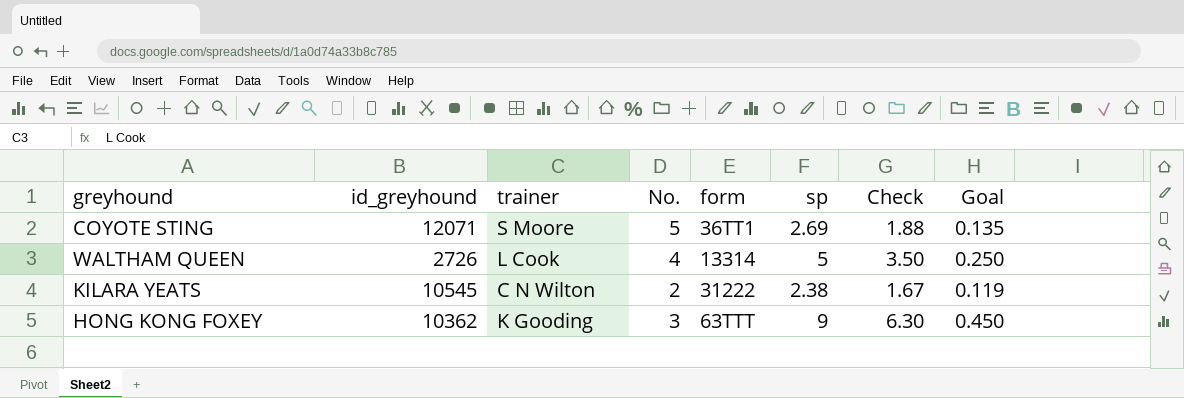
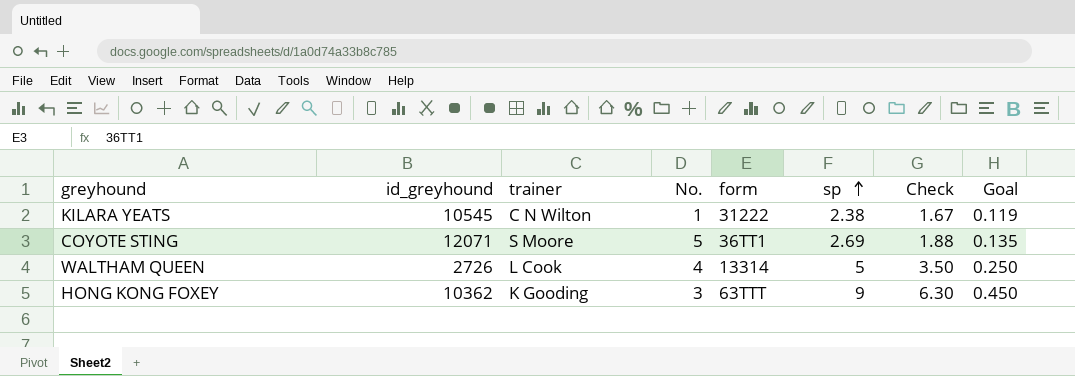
row order: none -> sp ascending
KILARA YEATS | No.: 2 -> 1

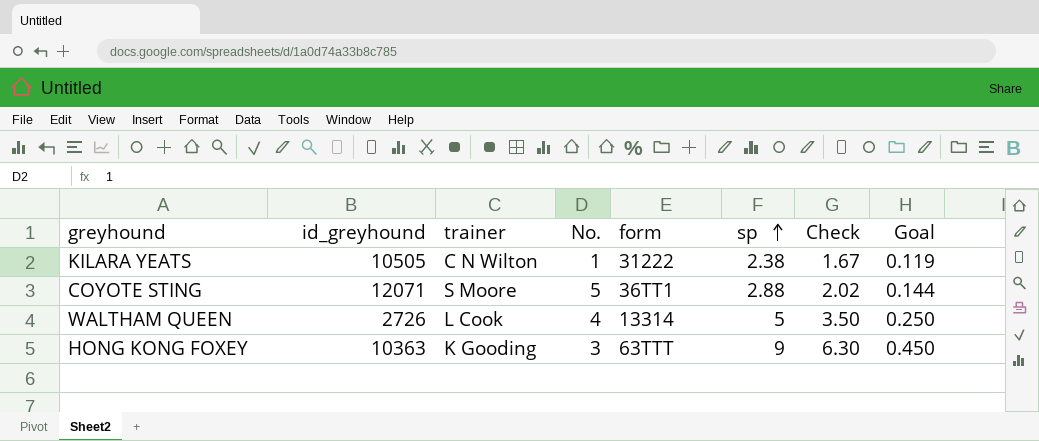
KILARA YEATS | id_greyhound: 10545 -> 10505
COYOTE STING | sp: 2.69 -> 2.88
COYOTE STING | Check: 1.88 -> 2.02
COYOTE STING | Goal: 0.135 -> 0.144
HONG KONG FOXEY | id_greyhound: 10362 -> 10363

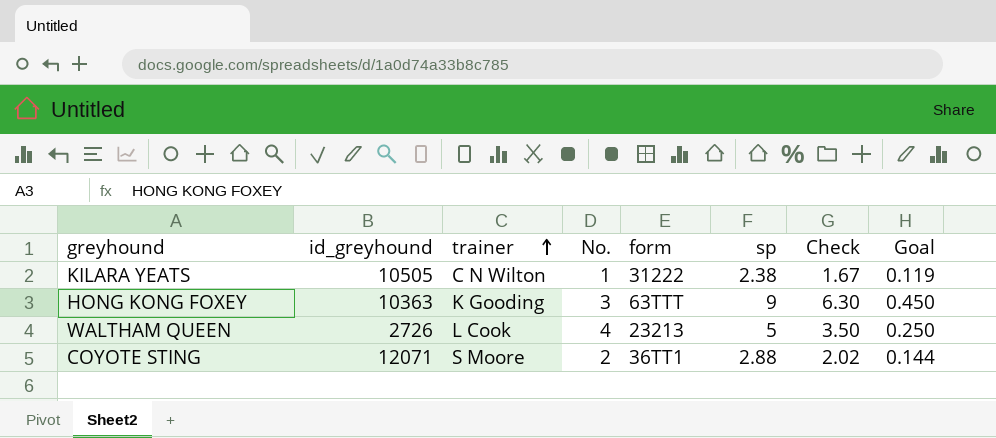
row order: sp ascending -> trainer ascending
WALTHAM QUEEN | form: 13314 -> 23213
COYOTE STING | No.: 5 -> 2

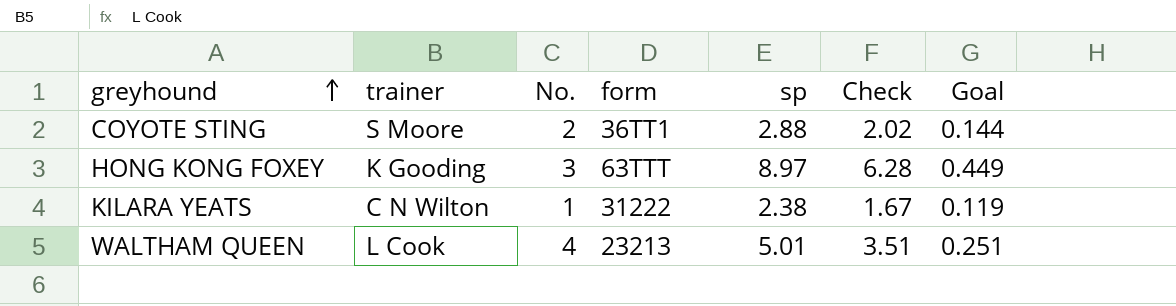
row order: trainer ascending -> greyhound ascending
column id_greyhound | position: 2 -> none
HONG KONG FOXEY | sp: 9 -> 8.97
HONG KONG FOXEY | Check: 6.30 -> 6.28
HONG KONG FOXEY | Goal: 0.450 -> 0.449
WALTHAM QUEEN | sp: 5 -> 5.01
WALTHAM QUEEN | Check: 3.50 -> 3.51
WALTHAM QUEEN | Goal: 0.250 -> 0.251

